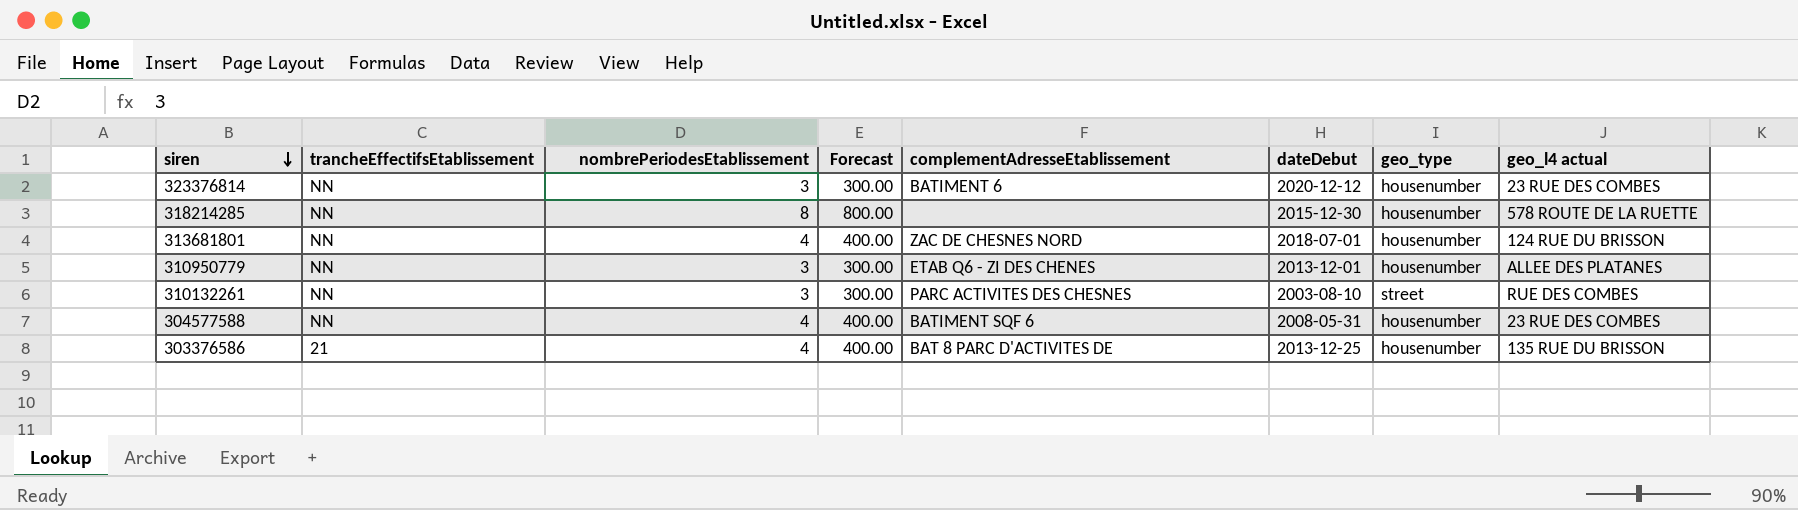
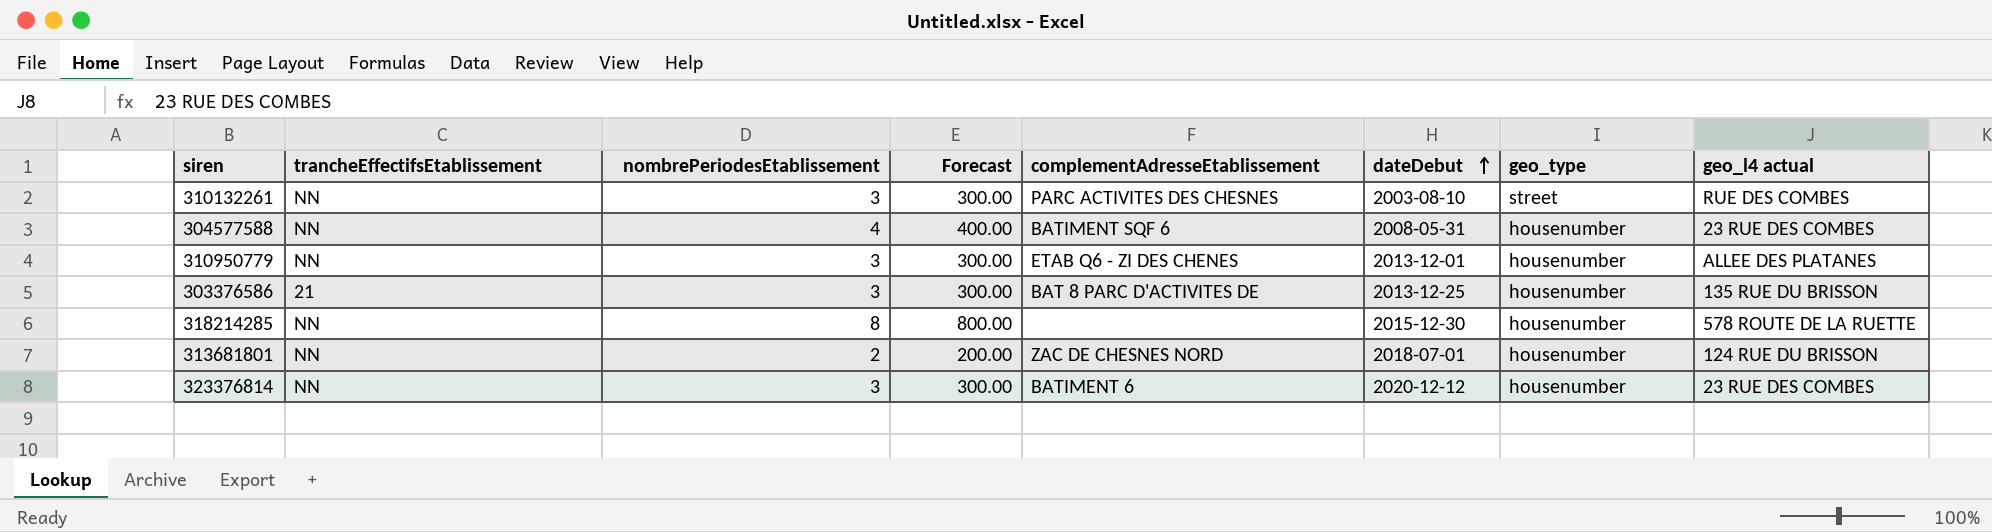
row order: siren descending -> dateDebut ascending
303376586 | nombrePeriodesEtablissement: 4 -> 3
303376586 | Forecast: 400.00 -> 300.00
313681801 | nombrePeriodesEtablissement: 4 -> 2
313681801 | Forecast: 400.00 -> 200.00

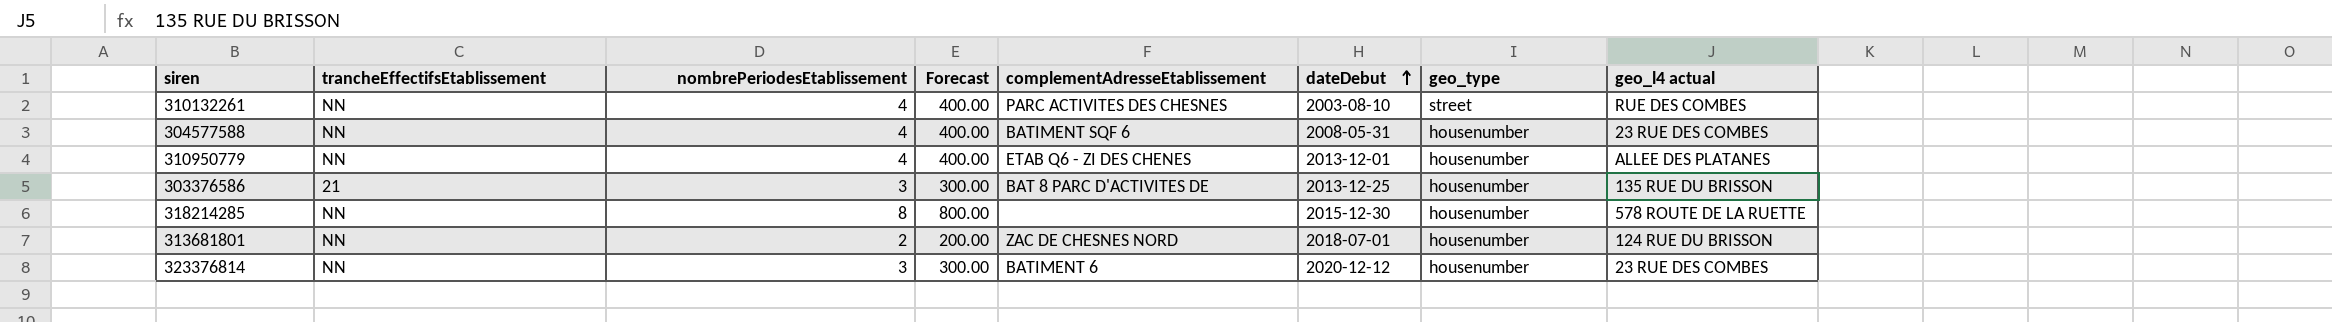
310132261 | nombrePeriodesEtablissement: 3 -> 4
310132261 | Forecast: 300.00 -> 400.00
310950779 | nombrePeriodesEtablissement: 3 -> 4
310950779 | Forecast: 300.00 -> 400.00

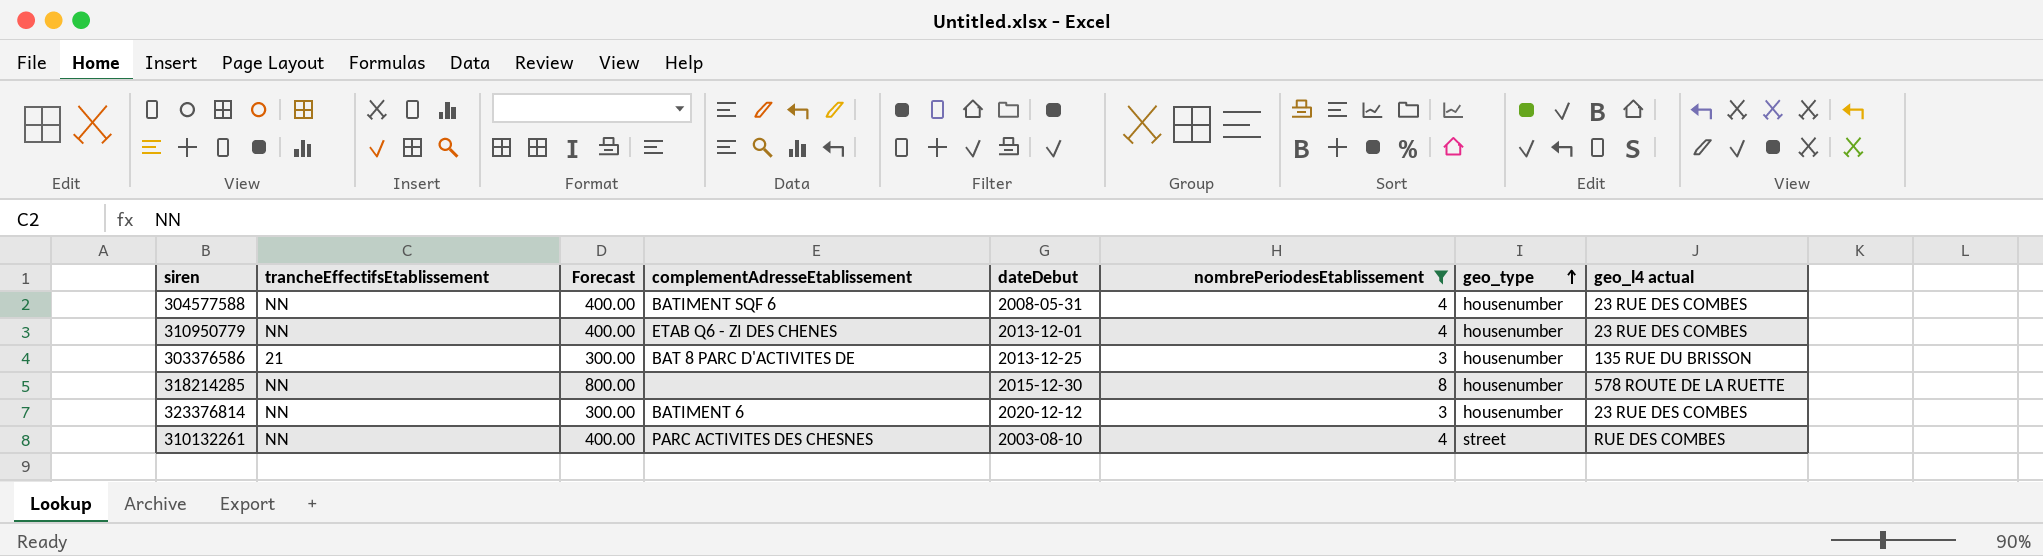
filter: none -> nombrePeriodesEtablissement != 2
row order: dateDebut ascending -> geo_type ascending
column nombrePeriodesEtablissement | position: 3 -> 6
310950779 | geo_l4 actual: ALLEE DES PLATANES -> 23 RUE DES COMBES

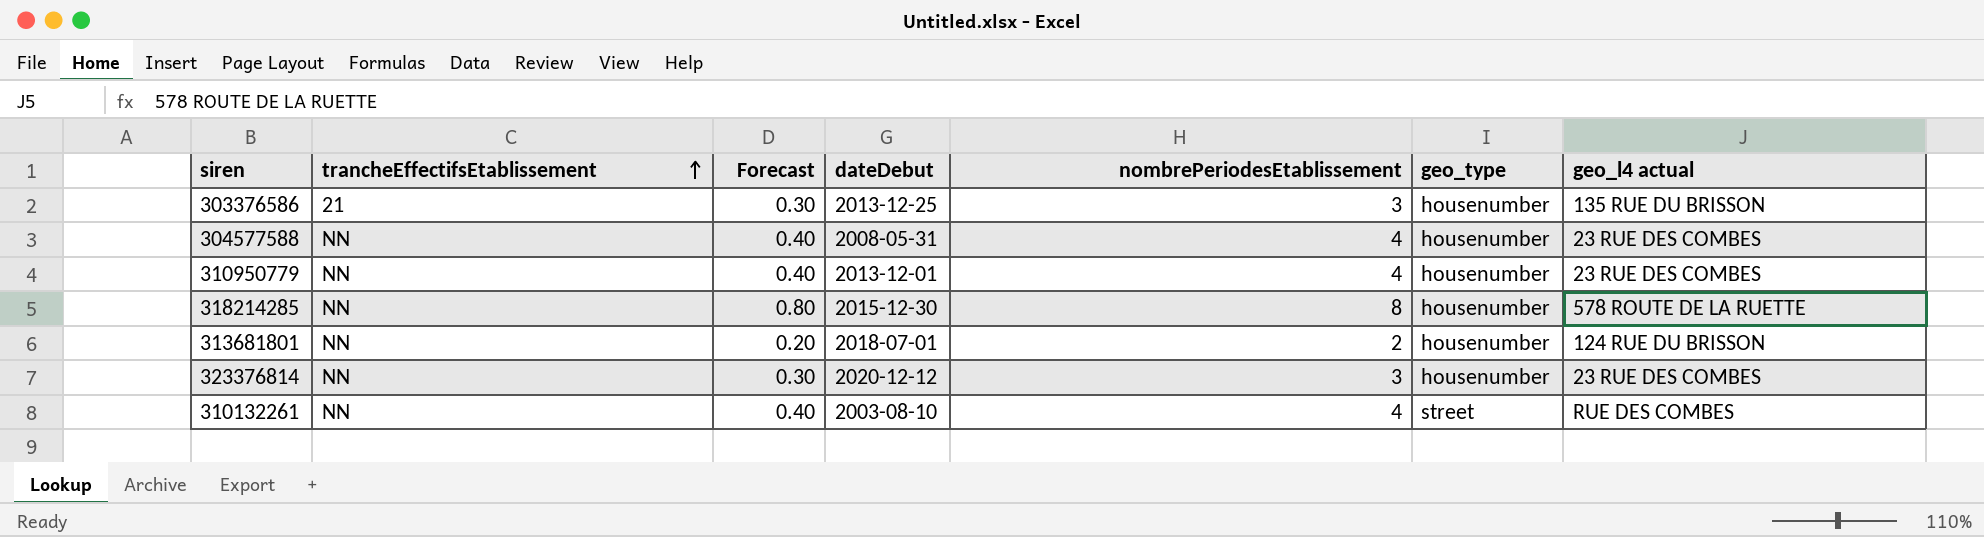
filter: nombrePeriodesEtablissement != 2 -> none
row order: geo_type ascending -> trancheEffectifsEtablissement ascending
column complementAdresseEtablissement | position: 4 -> none
column Forecast | formula: [nombrePeriodesEtablissement] * 100 -> [nombrePeriodesEtablissement] * 0.1

